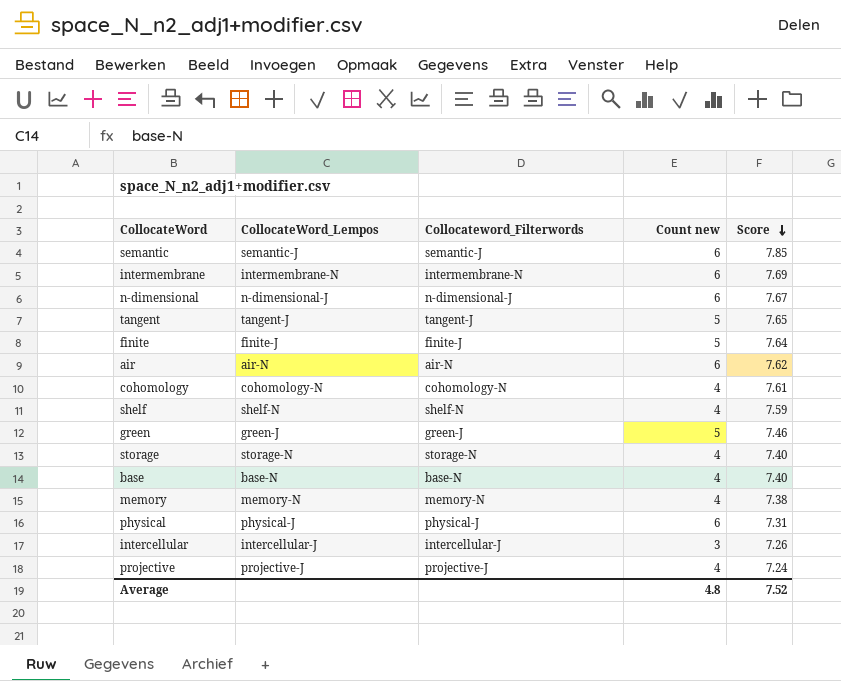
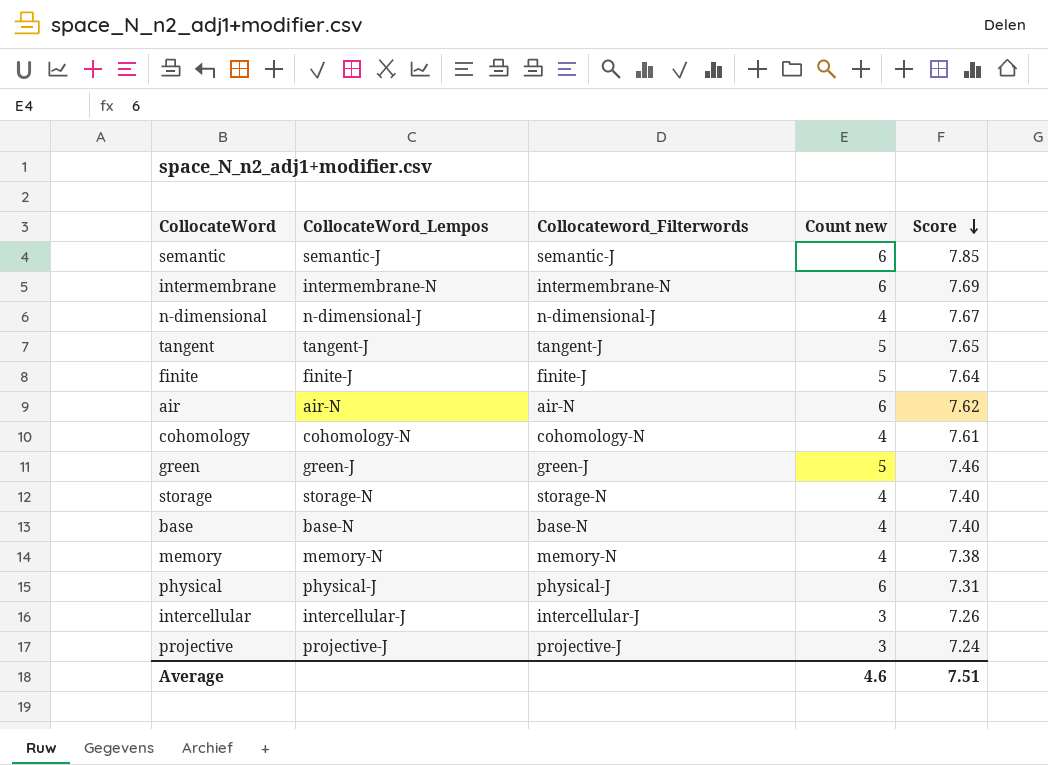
row shelf: shelf-N | shelf-N | 4 | 7.59 -> none
n-dimensional | Count new: 6 -> 4
projective | Count new: 4 -> 3
Average | Count new: 4.8 -> 4.6
Average | Score: 7.52 -> 7.51

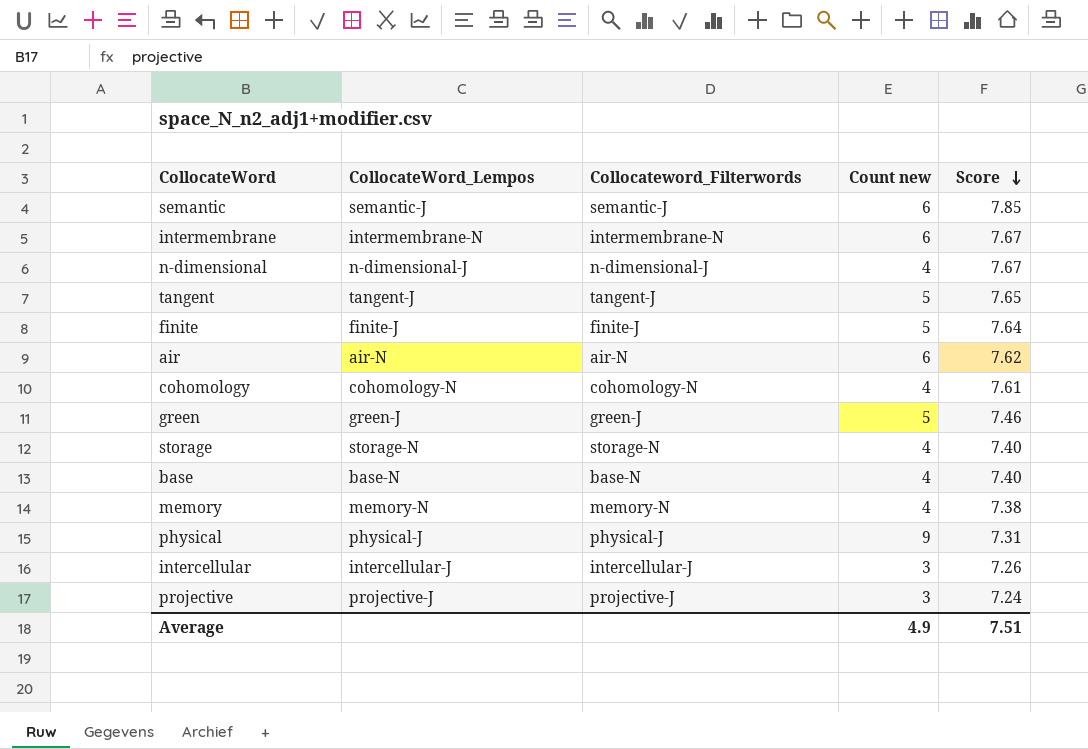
intermembrane | Score: 7.69 -> 7.67
physical | Count new: 6 -> 9
Average | Count new: 4.6 -> 4.9

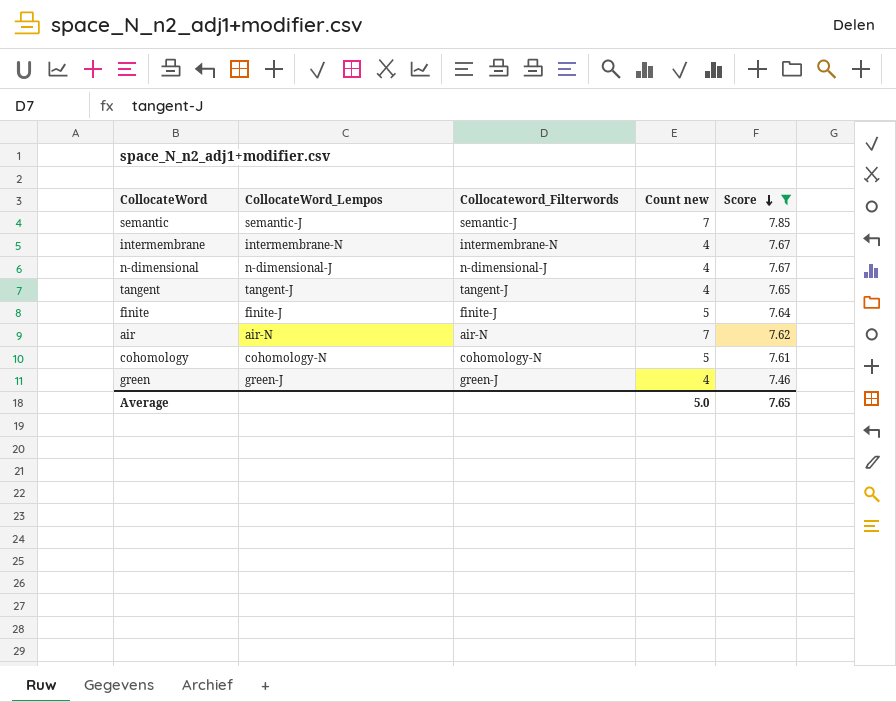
filter: none -> Score >= 7.46
semantic | Count new: 6 -> 7
intermembrane | Count new: 6 -> 4
tangent | Count new: 5 -> 4
air | Count new: 6 -> 7
cohomology | Count new: 4 -> 5
green | Count new: 5 -> 4
Average | Count new: 4.9 -> 5.0
Average | Score: 7.51 -> 7.65

